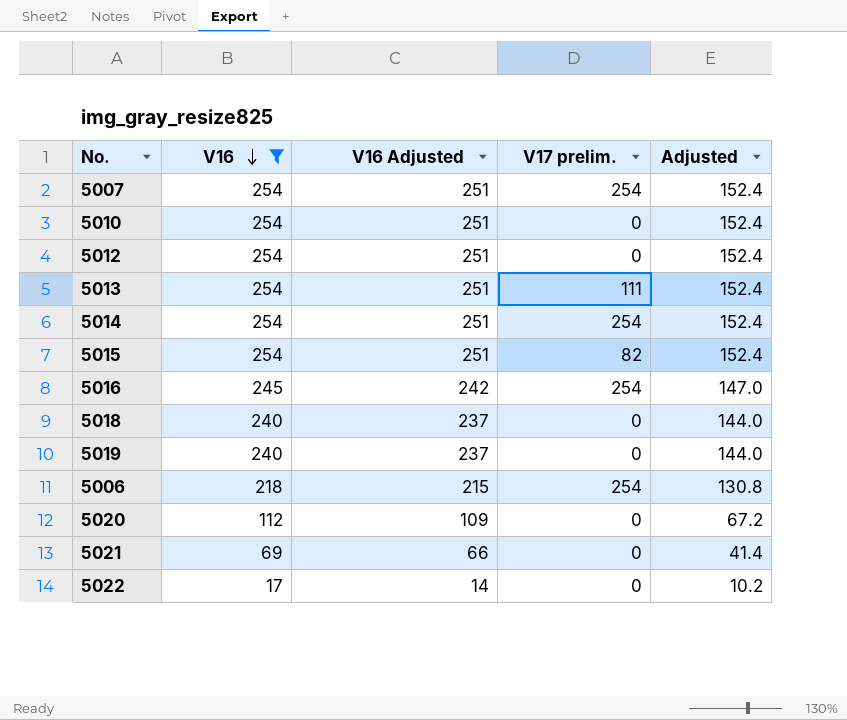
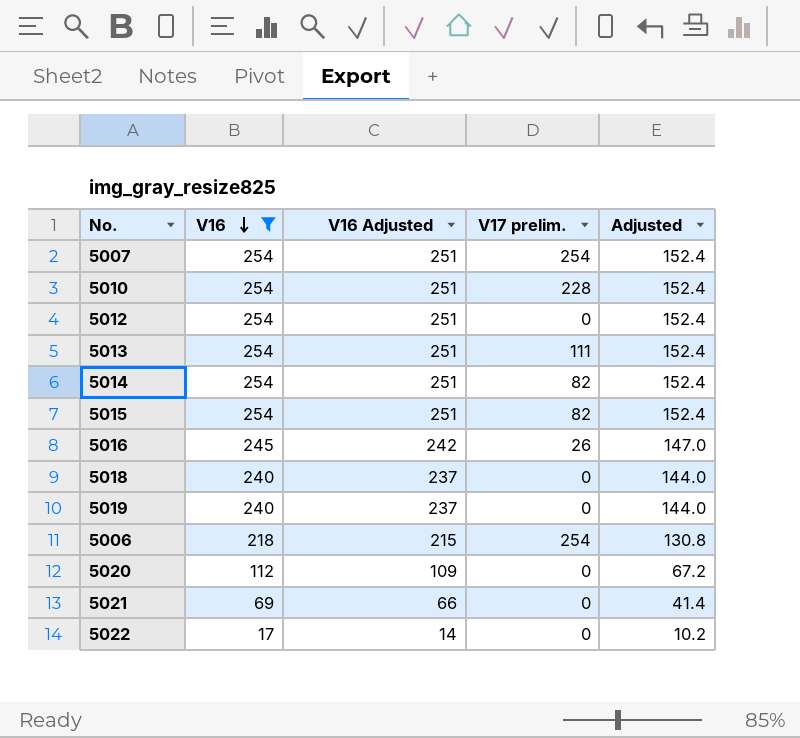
5010 | V17 prelim.: 0 -> 228
5014 | V17 prelim.: 254 -> 82
5016 | V17 prelim.: 254 -> 26

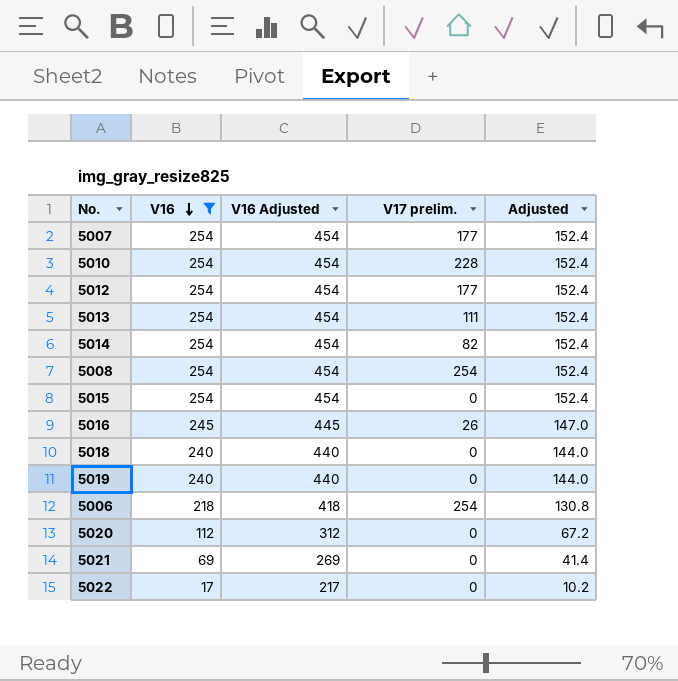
column V16 Adjusted | formula: [V16] - 3 -> [V16] + 200
5007 | V17 prelim.: 254 -> 177
5012 | V17 prelim.: 0 -> 177
row 5008: none -> 254 | 454 | 254 | 152.4
5015 | V17 prelim.: 82 -> 0

